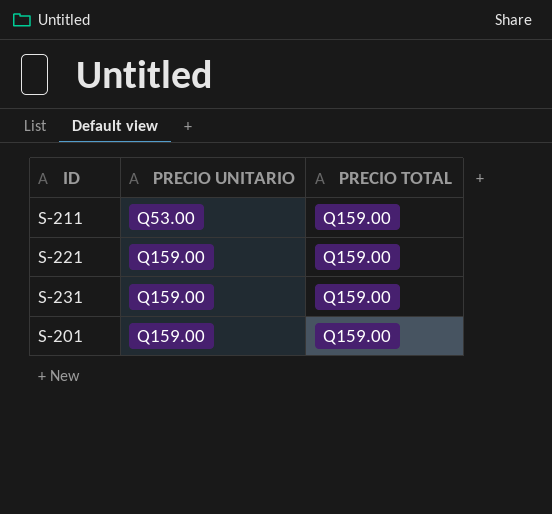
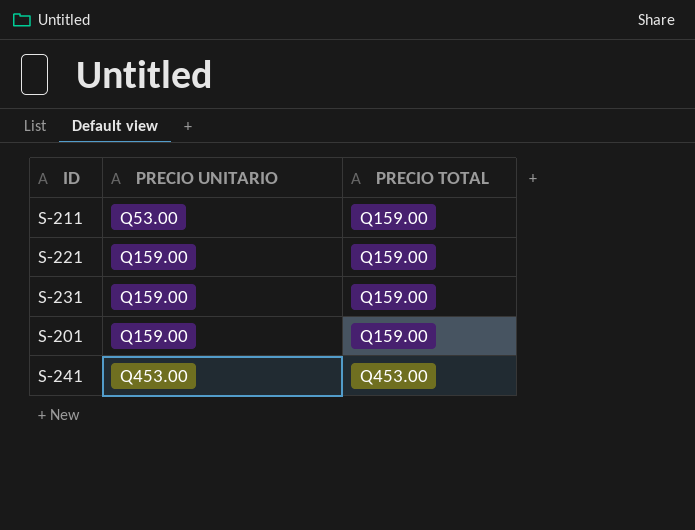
row S-241: none -> Q453.00 | Q453.00

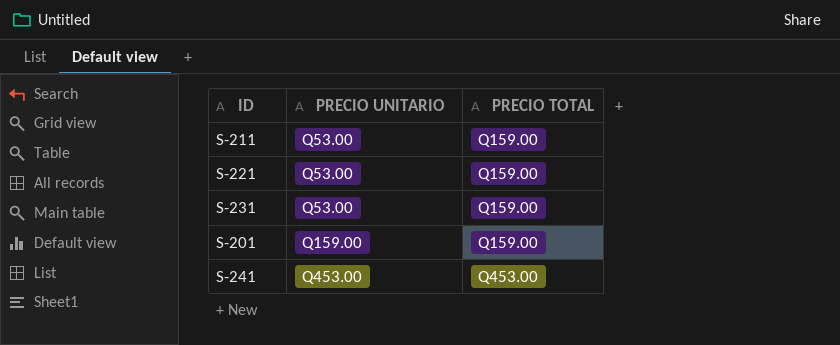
S-221 | PRECIO UNITARIO: Q159.00 -> Q53.00
S-231 | PRECIO UNITARIO: Q159.00 -> Q53.00

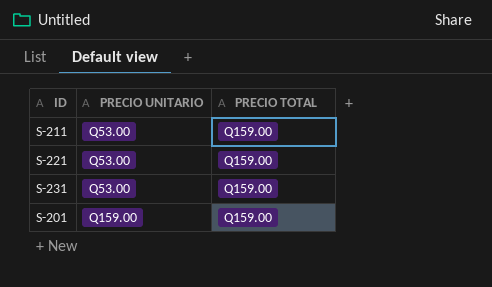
row S-241: Q453.00 | Q453.00 -> none

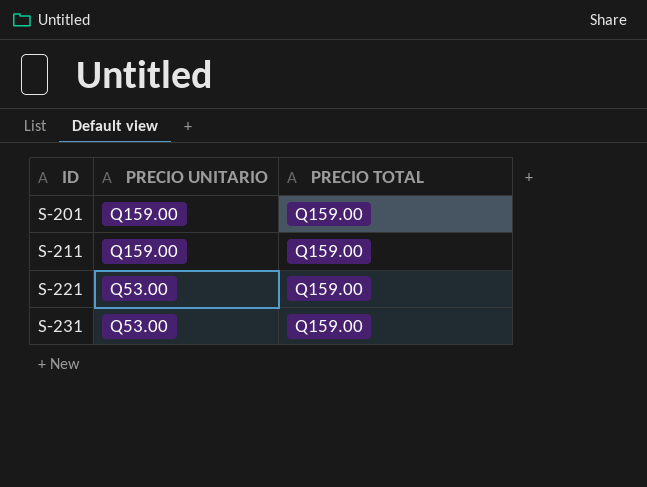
row order: PRECIO UNITARIO ascending -> ID ascending
S-211 | PRECIO UNITARIO: Q53.00 -> Q159.00

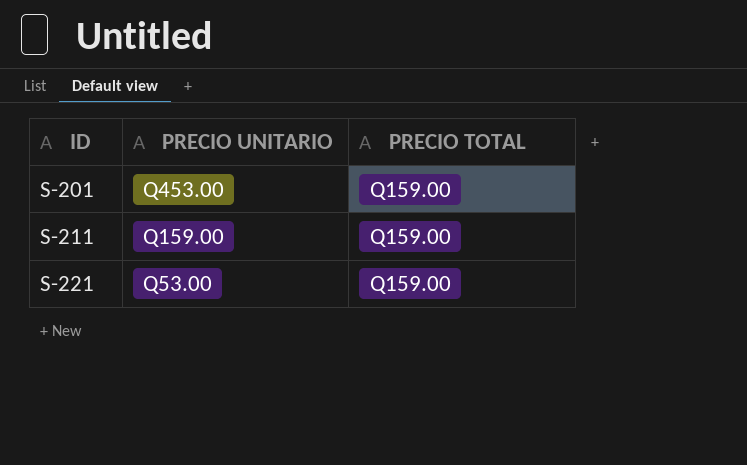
row S-231: Q53.00 | Q159.00 -> none
S-201 | PRECIO UNITARIO: Q159.00 -> Q453.00

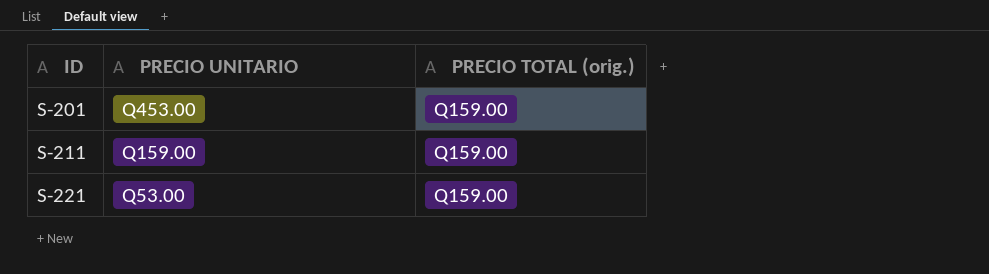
column name: PRECIO TOTAL -> PRECIO TOTAL (orig.)

